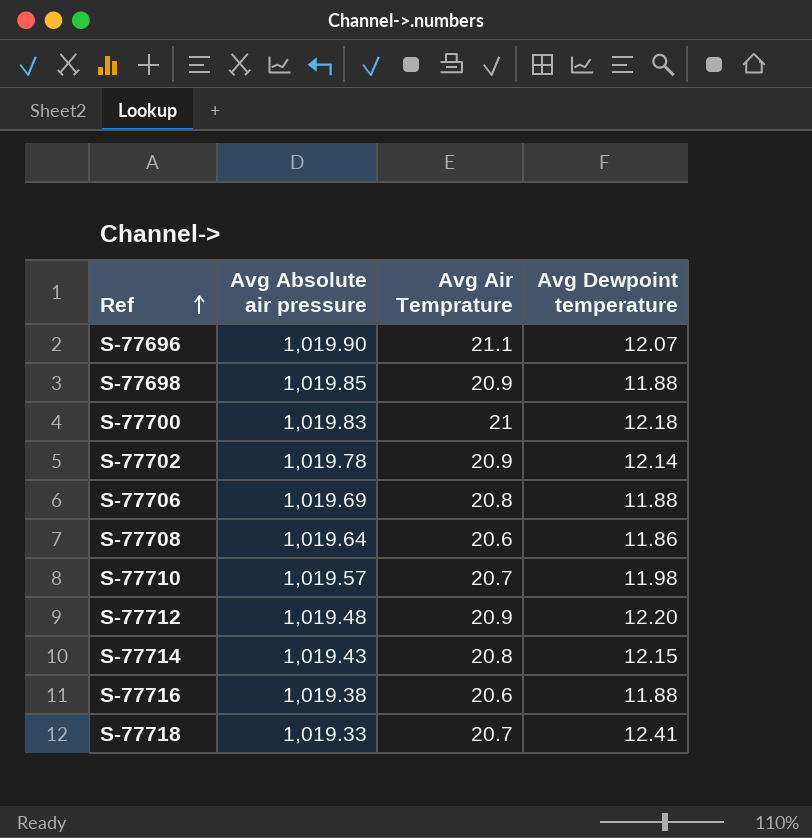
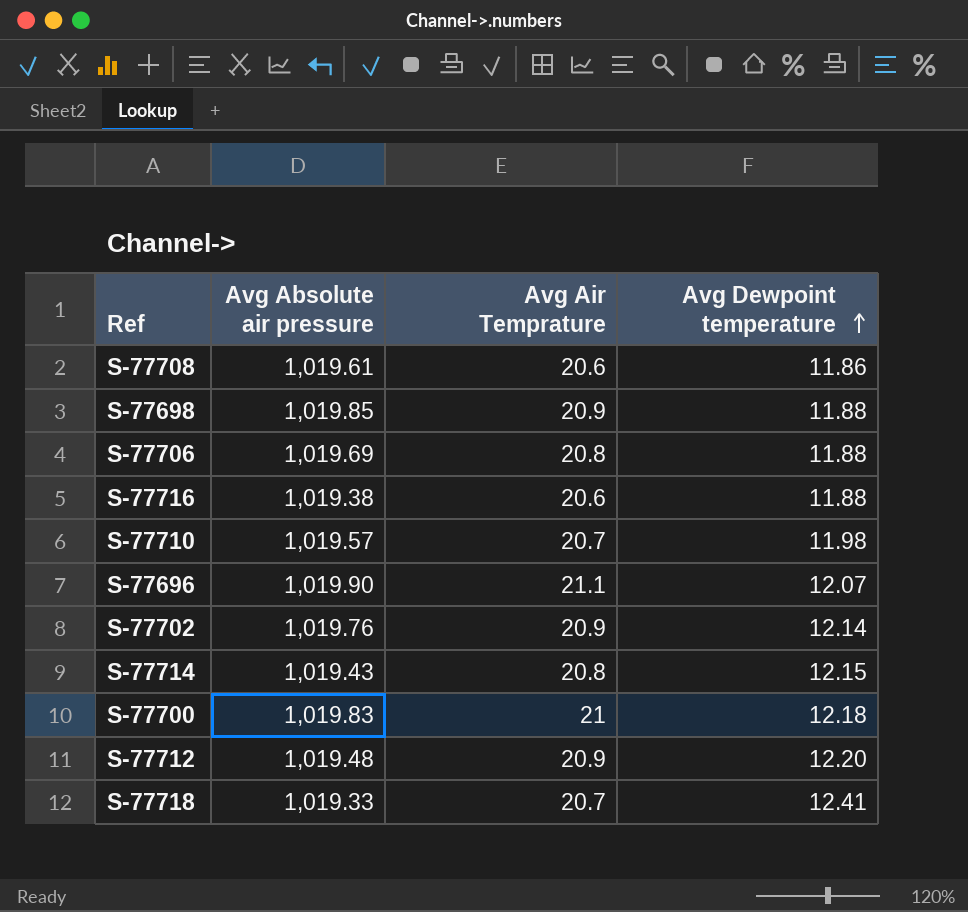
row order: Ref ascending -> Avg Dewpoint temperature ascending
S-77708 | Avg Absolute air pressure: 1,019.64 -> 1,019.61
S-77702 | Avg Absolute air pressure: 1,019.78 -> 1,019.76

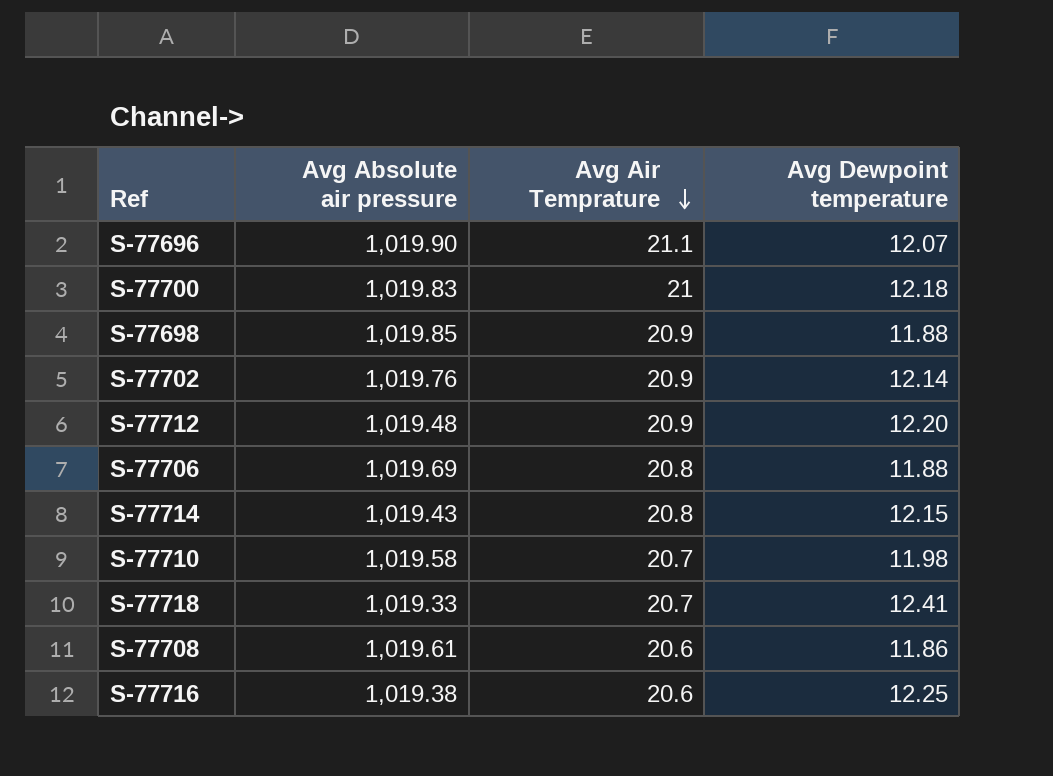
row order: Avg Dewpoint temperature ascending -> Avg Air Temprature descending
S-77710 | Avg Absolute air pressure: 1,019.57 -> 1,019.58
S-77716 | Avg Dewpoint temperature: 11.88 -> 12.25

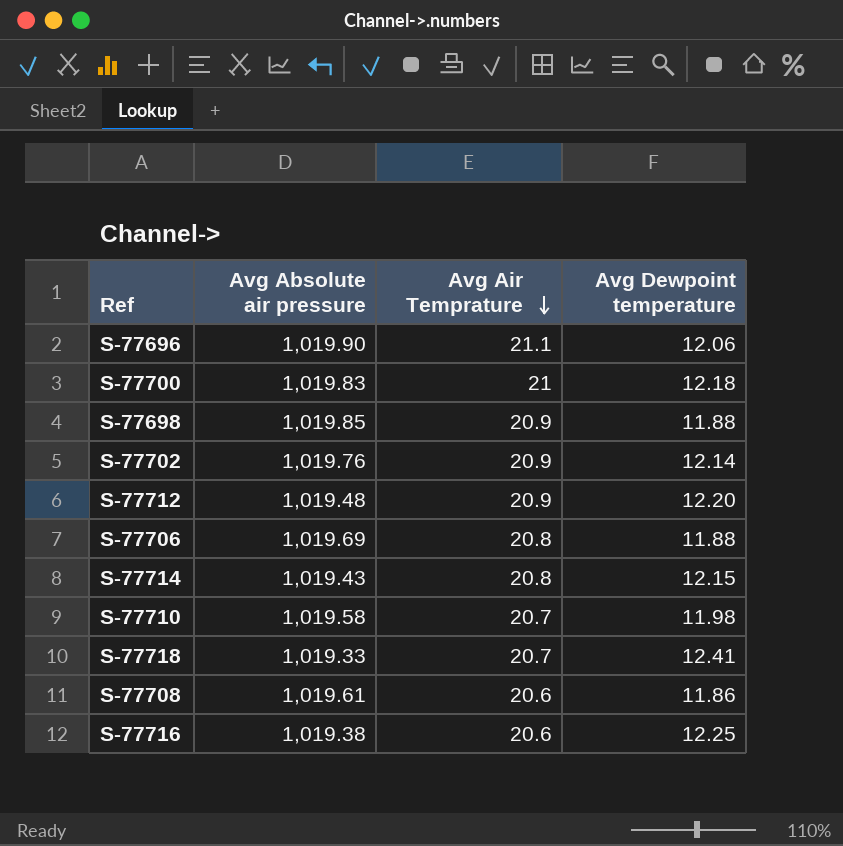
S-77696 | Avg Dewpoint temperature: 12.07 -> 12.06

